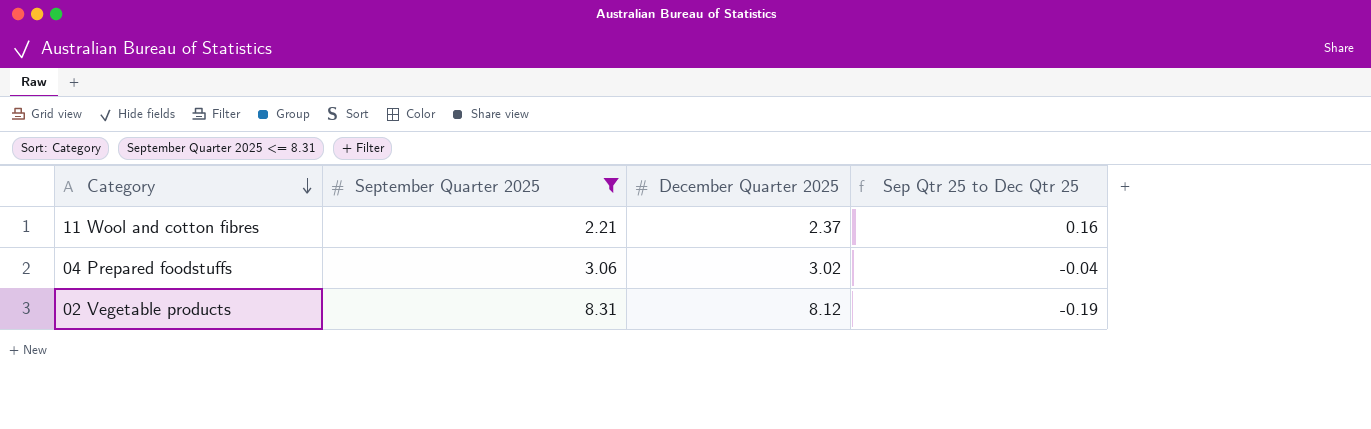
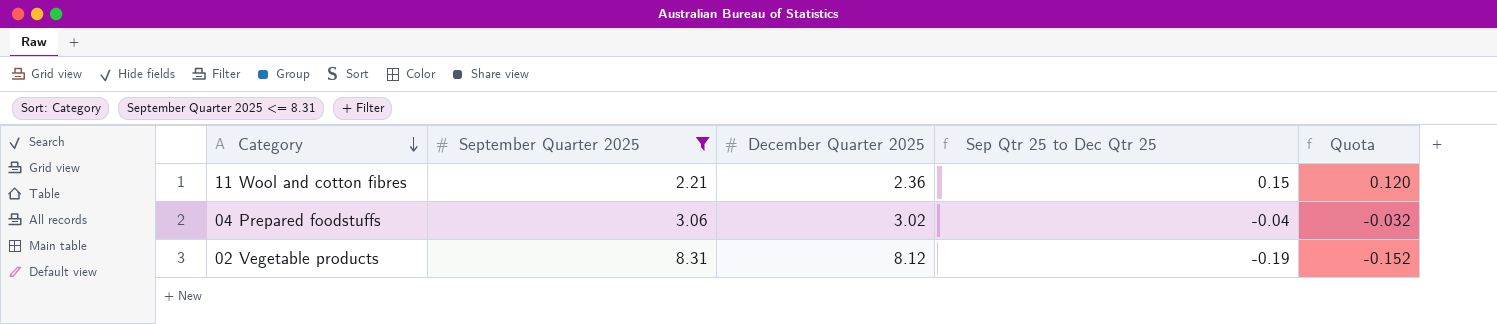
column Quota | formula: none -> [Sep Qtr 25 to Dec Qtr 25] * 0.8
11 Wool and cotton fibres | December Quarter 2025: 2.37 -> 2.36
11 Wool and cotton fibres | Sep Qtr 25 to Dec Qtr 25: 0.16 -> 0.15

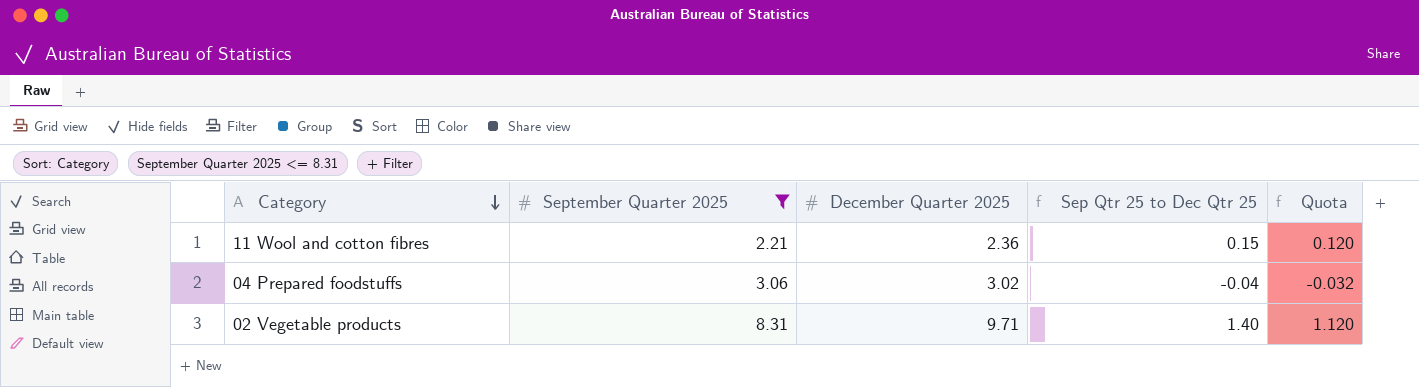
02 Vegetable products | December Quarter 2025: 8.12 -> 9.71
02 Vegetable products | Sep Qtr 25 to Dec Qtr 25: -0.19 -> 1.40
02 Vegetable products | Quota: -0.152 -> 1.120

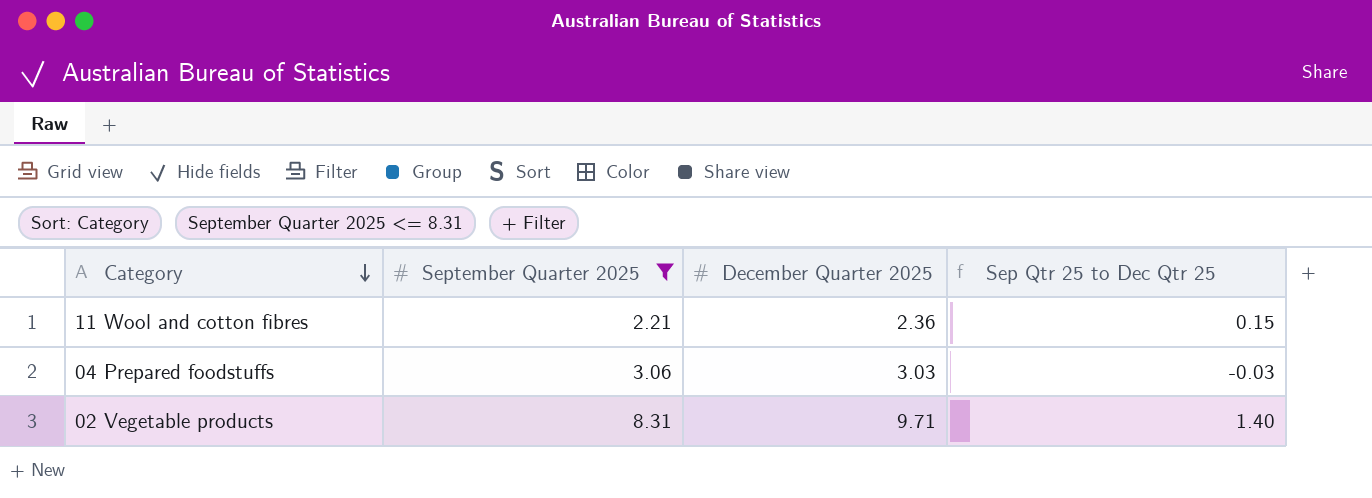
column Quota | formula: [Sep Qtr 25 to Dec Qtr 25] * 0.8 -> none
04 Prepared foodstuffs | December Quarter 2025: 3.02 -> 3.03
04 Prepared foodstuffs | Sep Qtr 25 to Dec Qtr 25: -0.04 -> -0.03

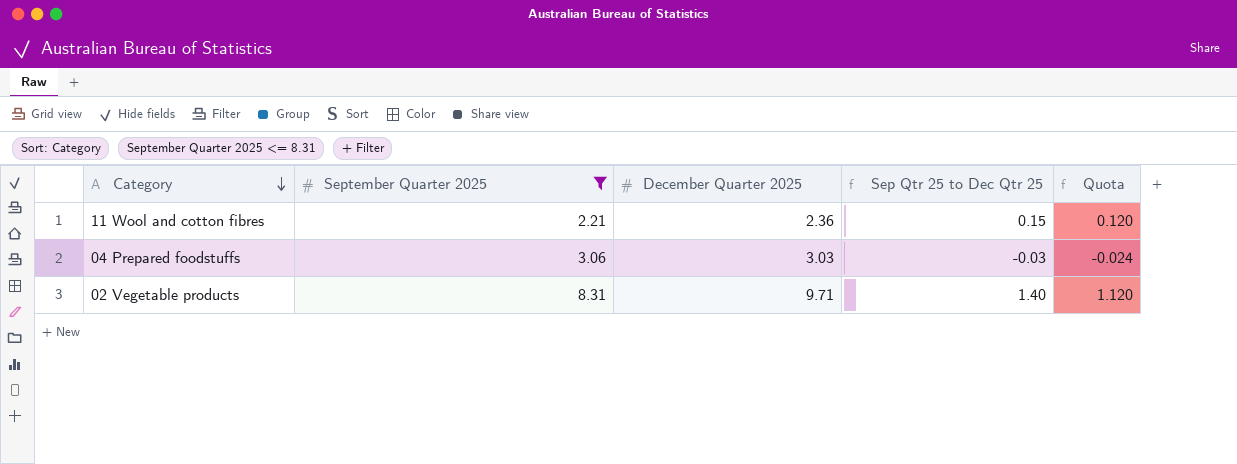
column Quota | formula: none -> [Sep Qtr 25 to Dec Qtr 25] * 0.8

